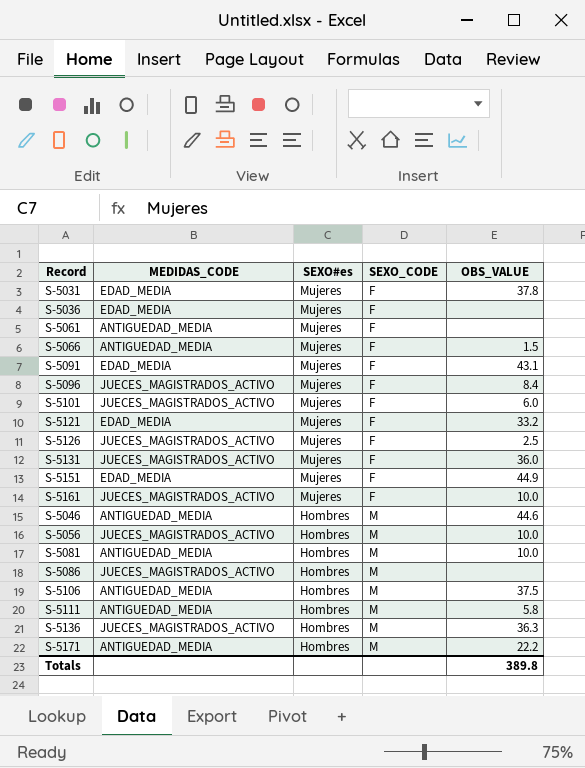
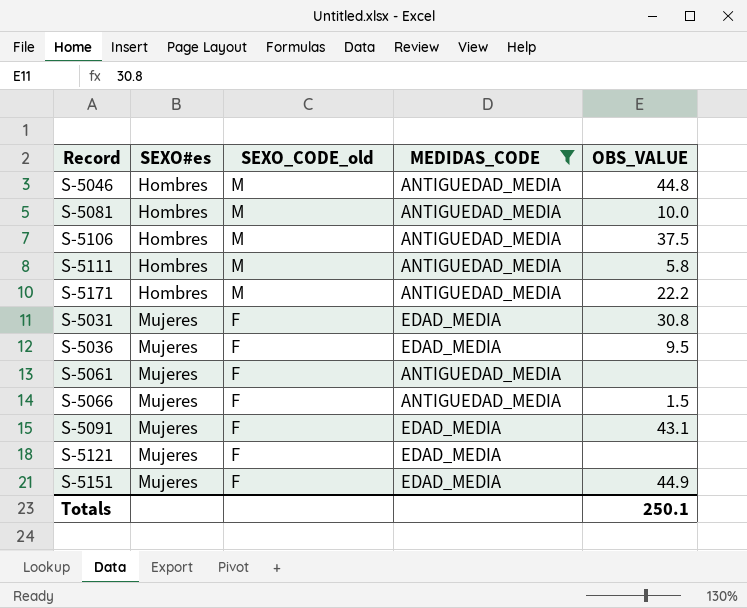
filter: none -> MEDIDAS_CODE != JUECES_MAGISTRADOS_ACTIVO
row order: SEXO#es descending -> SEXO#es ascending
column name: SEXO_CODE -> SEXO_CODE_old
column MEDIDAS_CODE | position: 2 -> 4
S-5046 | OBS_VALUE: 44.6 -> 44.8
S-5031 | OBS_VALUE: 37.8 -> 30.8
S-5036 | OBS_VALUE: none -> 9.5
S-5121 | OBS_VALUE: 33.2 -> none
Totals | OBS_VALUE: 389.8 -> 250.1

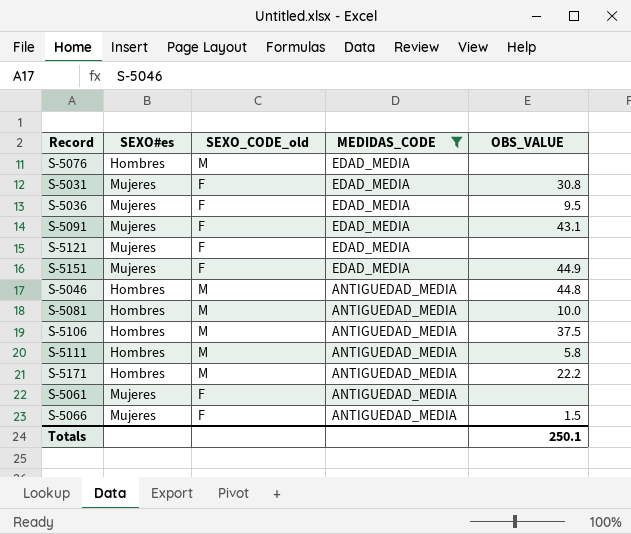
row order: SEXO#es ascending -> MEDIDAS_CODE descending
row S-5076: none -> Hombres | M | EDAD_MEDIA | none

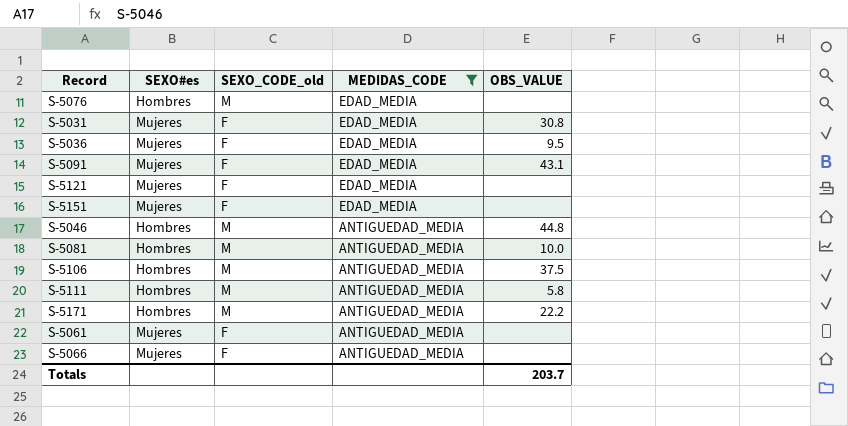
S-5151 | OBS_VALUE: 44.9 -> none
S-5066 | OBS_VALUE: 1.5 -> none
Totals | OBS_VALUE: 250.1 -> 203.7

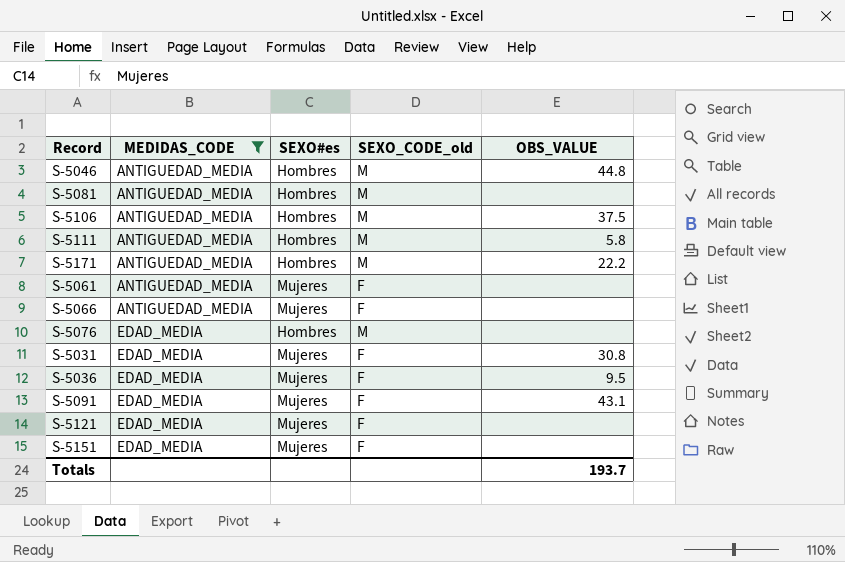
row order: MEDIDAS_CODE descending -> MEDIDAS_CODE ascending
column MEDIDAS_CODE | position: 4 -> 2
S-5081 | OBS_VALUE: 10.0 -> none
Totals | OBS_VALUE: 203.7 -> 193.7

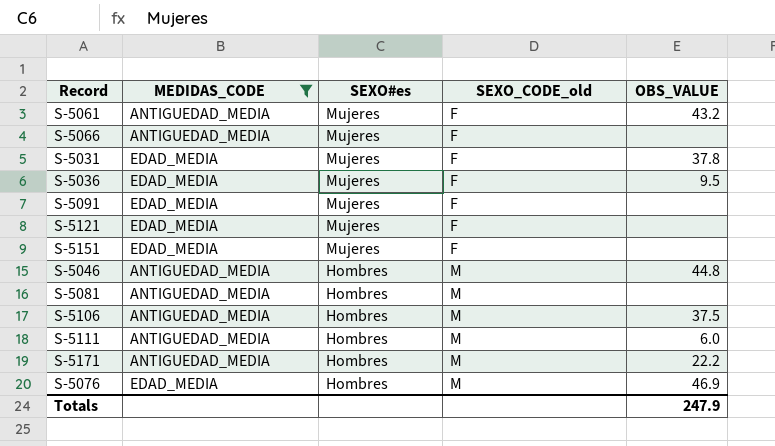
row order: MEDIDAS_CODE ascending -> SEXO#es descending
S-5061 | OBS_VALUE: none -> 43.2
S-5031 | OBS_VALUE: 30.8 -> 37.8
S-5091 | OBS_VALUE: 43.1 -> none
S-5111 | OBS_VALUE: 5.8 -> 6.0
S-5076 | OBS_VALUE: none -> 46.9
Totals | OBS_VALUE: 193.7 -> 247.9

